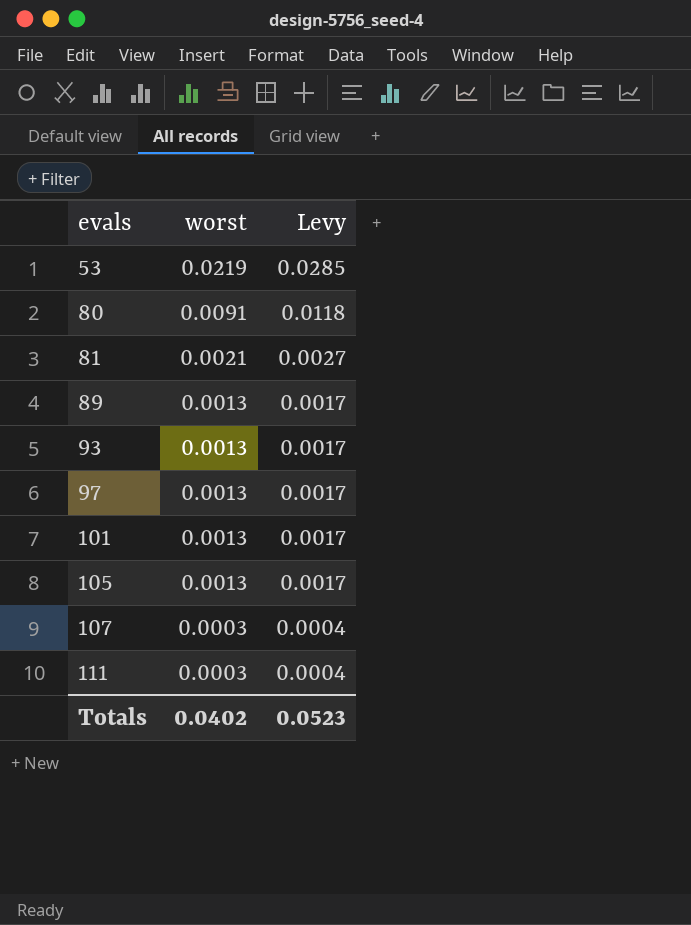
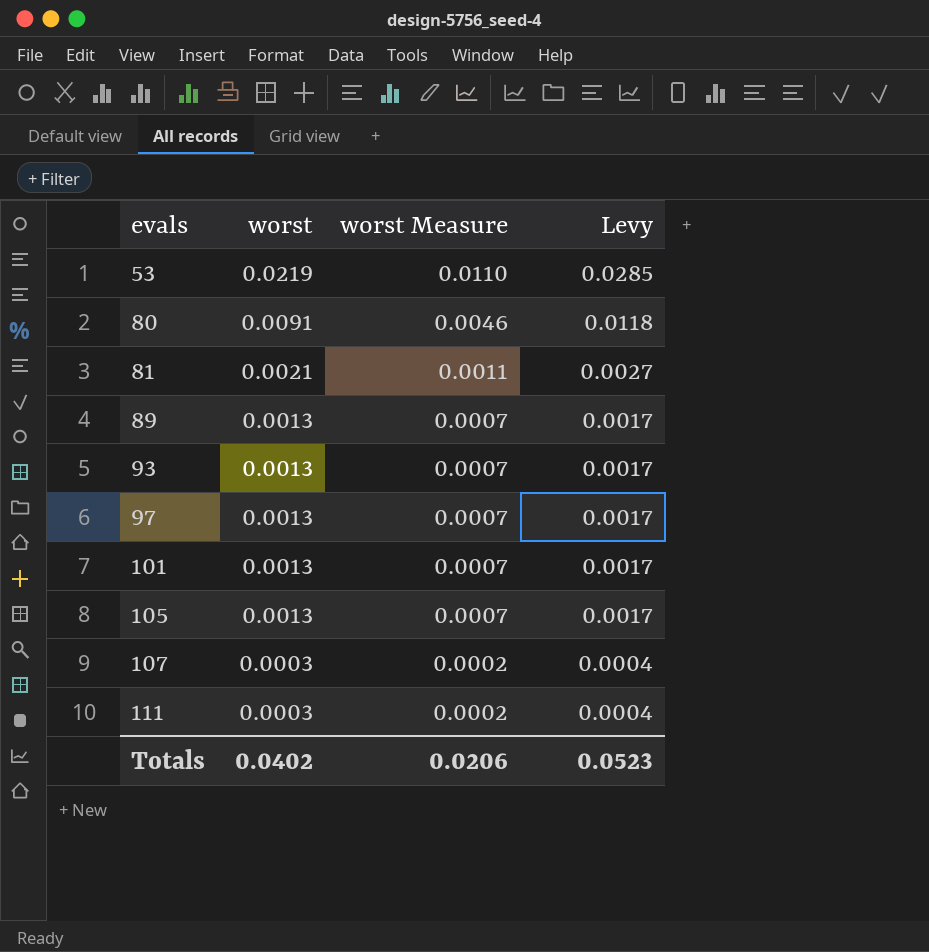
column worst Measure | formula: none -> [worst] * 0.5

